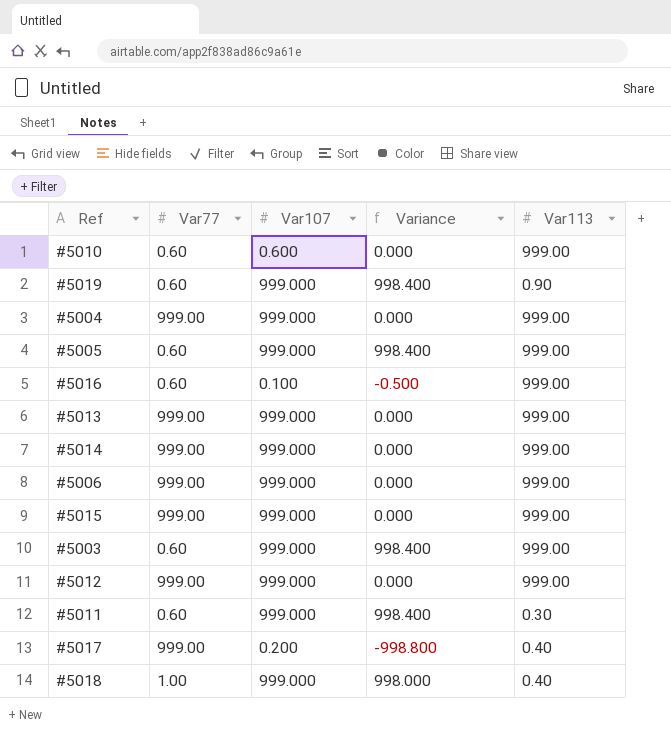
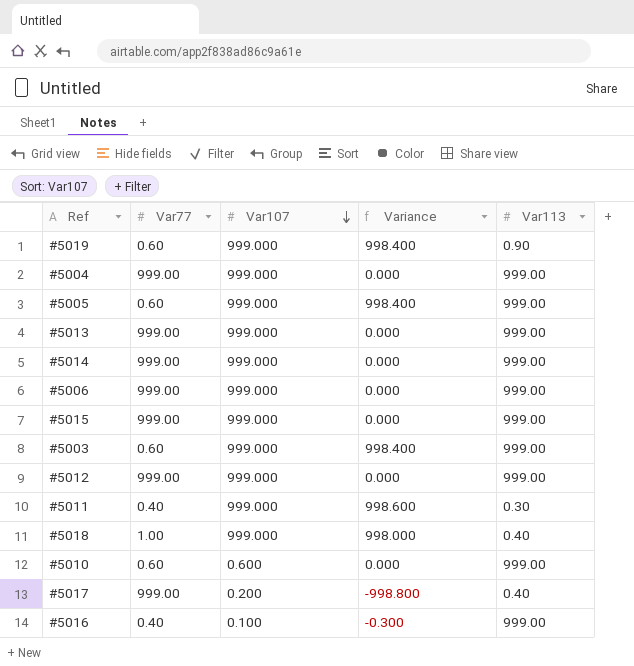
row order: none -> Var107 descending
#5011 | Var77: 0.60 -> 0.40
#5011 | Variance: 998.400 -> 998.600
#5016 | Var77: 0.60 -> 0.40
#5016 | Variance: -0.500 -> -0.300

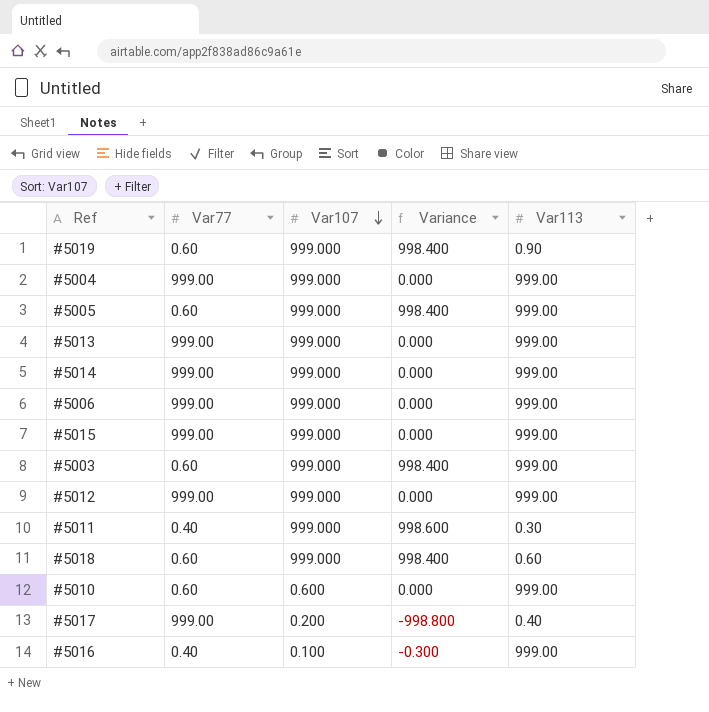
#5018 | Var77: 1.00 -> 0.60
#5018 | Variance: 998.000 -> 998.400
#5018 | Var113: 0.40 -> 0.60

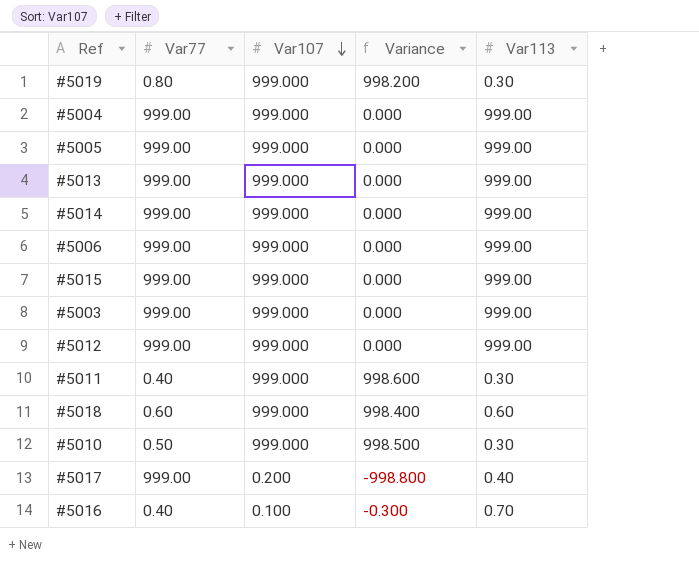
#5019 | Var77: 0.60 -> 0.80
#5019 | Variance: 998.400 -> 998.200
#5019 | Var113: 0.90 -> 0.30
#5005 | Var77: 0.60 -> 999.00
#5005 | Variance: 998.400 -> 0.000
#5003 | Var77: 0.60 -> 999.00
#5003 | Variance: 998.400 -> 0.000
#5010 | Var77: 0.60 -> 0.50
#5010 | Var107: 0.600 -> 999.000
#5010 | Variance: 0.000 -> 998.500
#5010 | Var113: 999.00 -> 0.30
#5016 | Var113: 999.00 -> 0.70

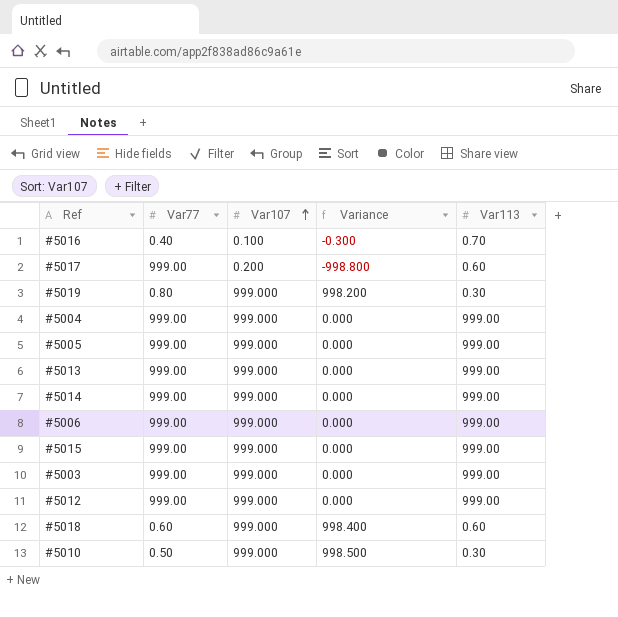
row order: Var107 descending -> Var107 ascending
row #5011: 0.40 | 999.000 | 998.600 | 0.30 -> none
#5017 | Var113: 0.40 -> 0.60

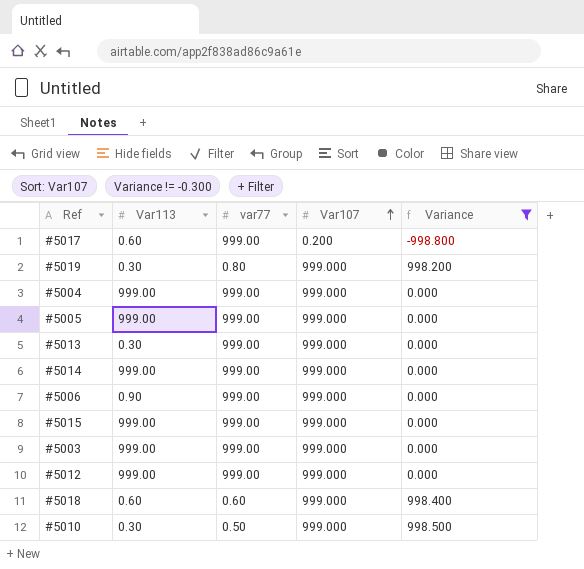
filter: none -> Variance != -0.300
column Var113 | position: 5 -> 2
column name: Var77 -> var77
#5013 | Var113: 999.00 -> 0.30
#5006 | Var113: 999.00 -> 0.90

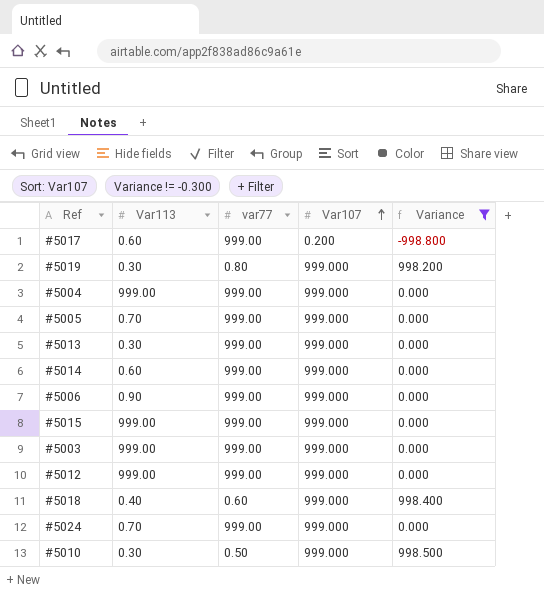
#5005 | Var113: 999.00 -> 0.70
#5014 | Var113: 999.00 -> 0.60
#5018 | Var113: 0.60 -> 0.40
row #5024: none -> 0.70 | 999.00 | 999.000 | 0.000

